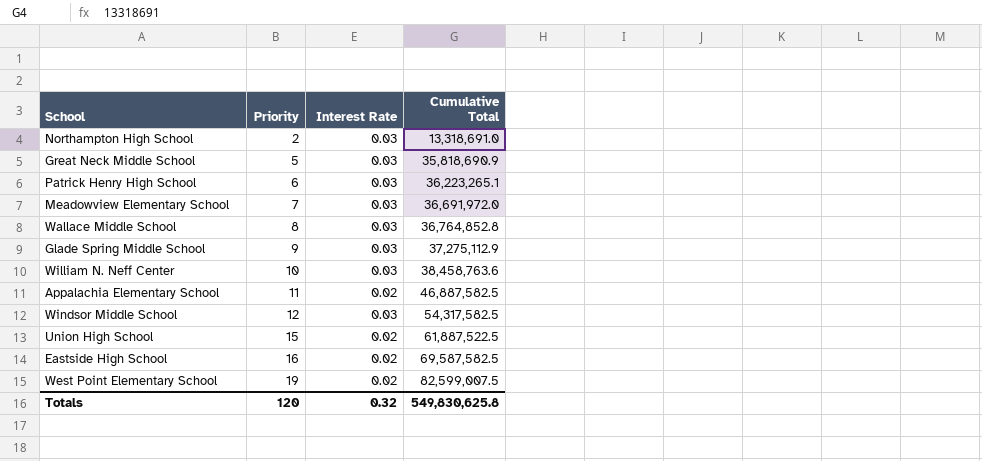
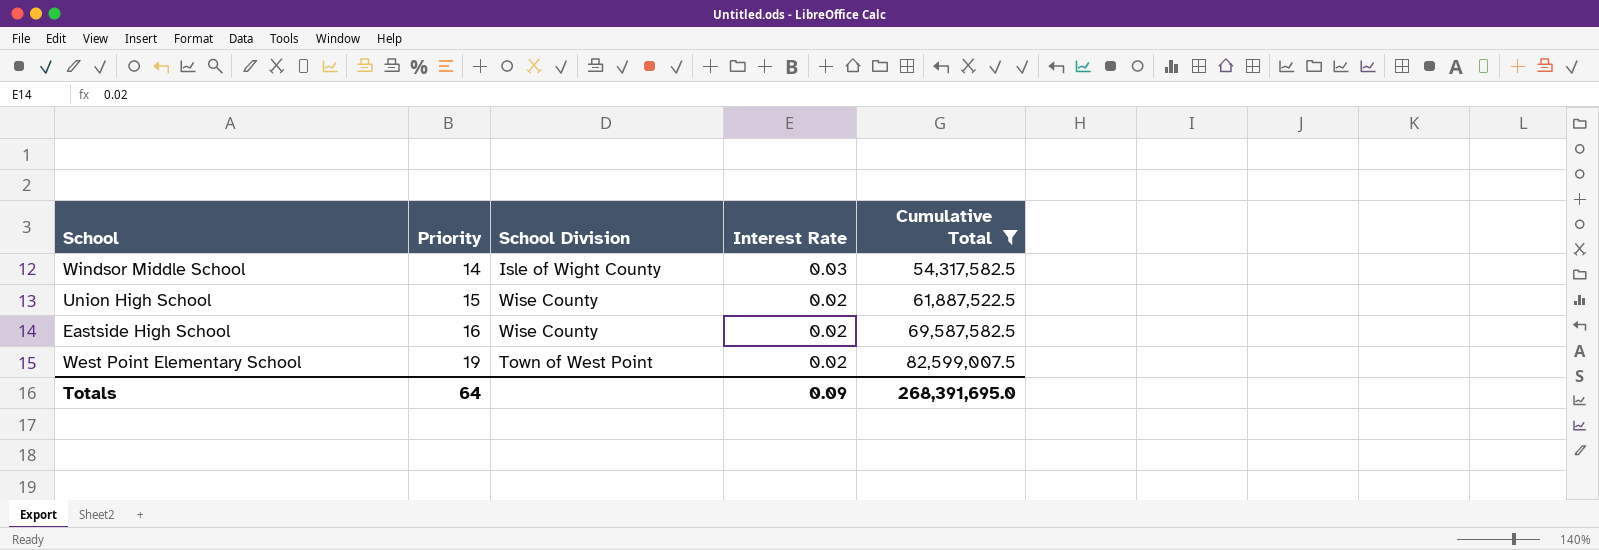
filter: none -> Cumulative Total >= 54,317,582.5
column School Division | position: none -> 3
Windsor Middle School | Priority: 12 -> 14
Totals | Priority: 120 -> 64
Totals | Interest Rate: 0.32 -> 0.09
Totals | Cumulative Total: 549,830,625.8 -> 268,391,695.0

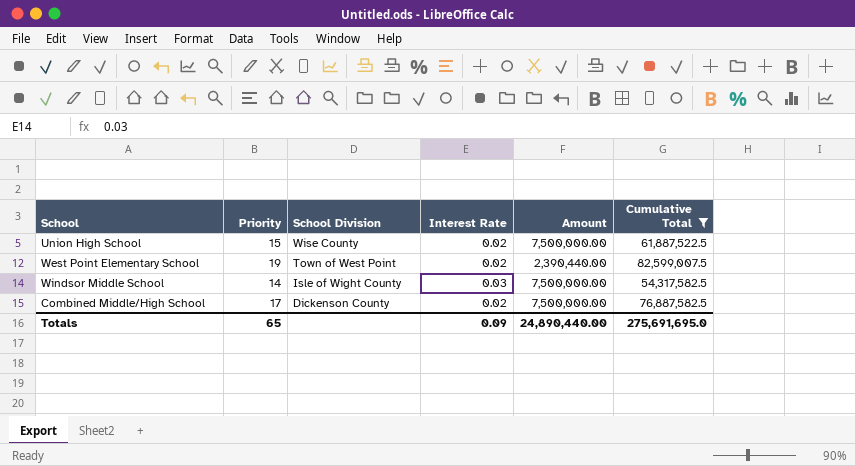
row order: Priority ascending -> School Division descending
column Amount | position: none -> 5
row Eastside High School: 16 | Wise County | 0.02 | 69,587,582.5 -> none
row Combined Middle/High School: none -> 17 | Dickenson County | 0.02 | 7,500,000.00 | 76,887,582.5
Totals | Priority: 64 -> 65
Totals | Cumulative Total: 268,391,695.0 -> 275,691,695.0

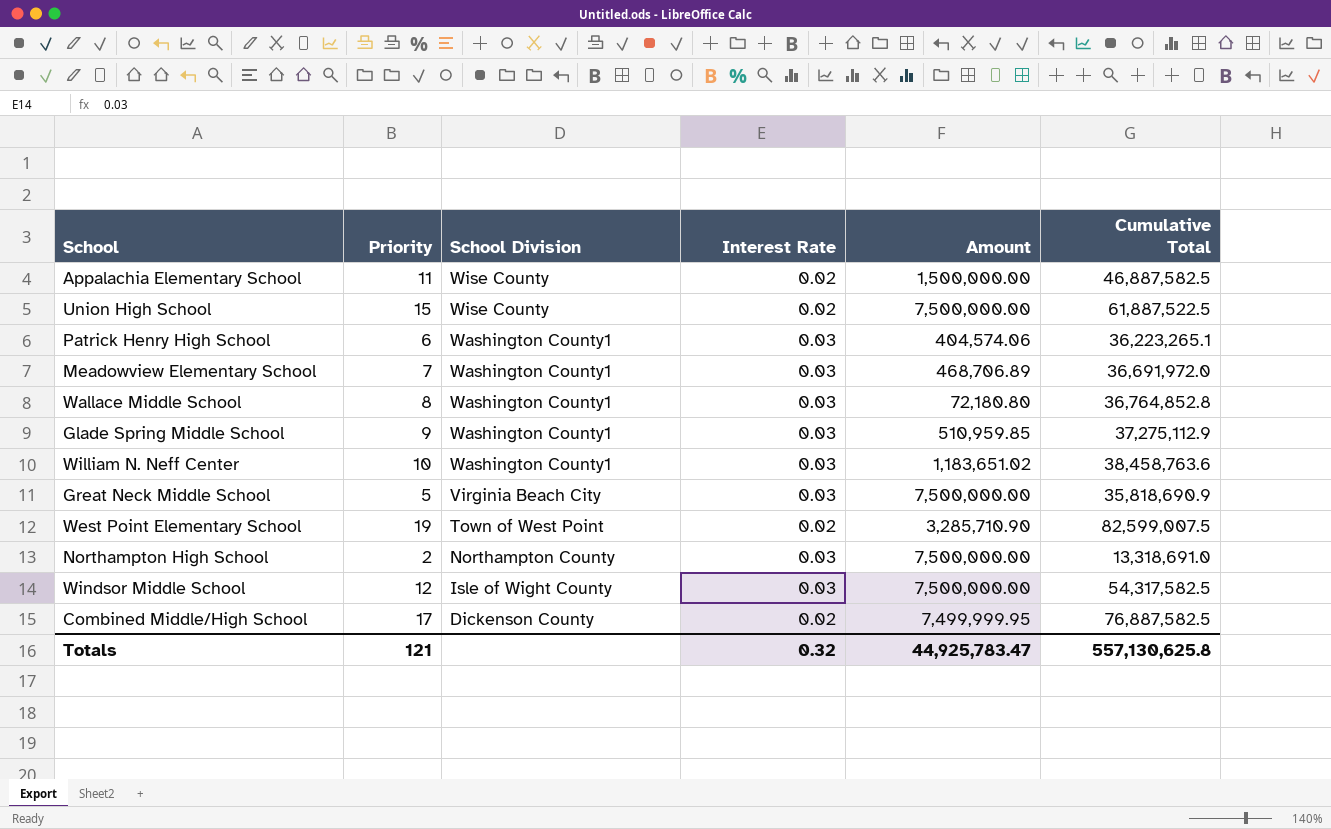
filter: Cumulative Total >= 54,317,582.5 -> none
West Point Elementary School | Amount: 2,390,440.00 -> 3,285,710.90
Windsor Middle School | Priority: 14 -> 12
Combined Middle/High School | Amount: 7,500,000.00 -> 7,499,999.95
Totals | Priority: 65 -> 121
Totals | Interest Rate: 0.09 -> 0.32
Totals | Amount: 24,890,440.00 -> 44,925,783.47
Totals | Cumulative Total: 275,691,695.0 -> 557,130,625.8

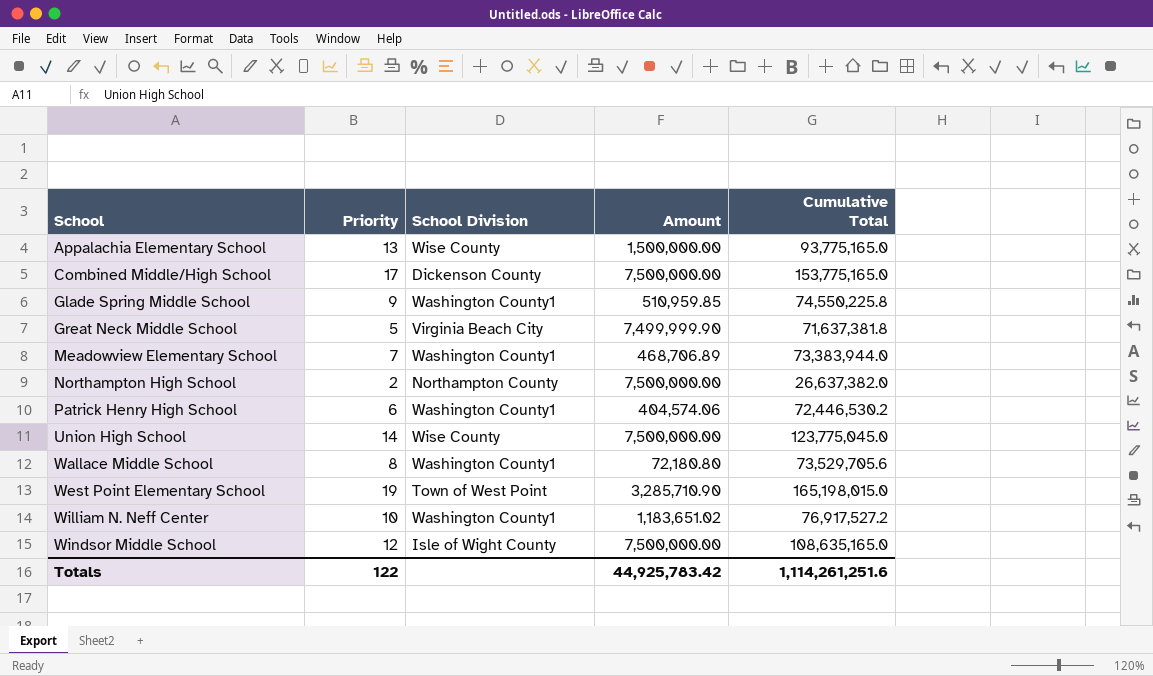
row order: School Division descending -> School ascending
column Interest Rate | position: 4 -> none
Appalachia Elementary School | Priority: 11 -> 13
Appalachia Elementary School | Cumulative Total: 46,887,582.5 -> 93,775,165.0
Combined Middle/High School | Amount: 7,499,999.95 -> 7,500,000.00
Combined Middle/High School | Cumulative Total: 76,887,582.5 -> 153,775,165.0
Glade Spring Middle School | Cumulative Total: 37,275,112.9 -> 74,550,225.8
Great Neck Middle School | Amount: 7,500,000.00 -> 7,499,999.90
Great Neck Middle School | Cumulative Total: 35,818,690.9 -> 71,637,381.8
Meadowview Elementary School | Cumulative Total: 36,691,972.0 -> 73,383,944.0
Northampton High School | Cumulative Total: 13,318,691.0 -> 26,637,382.0
Patrick Henry High School | Cumulative Total: 36,223,265.1 -> 72,446,530.2
Union High School | Priority: 15 -> 14
Union High School | Cumulative Total: 61,887,522.5 -> 123,775,045.0
Wallace Middle School | Cumulative Total: 36,764,852.8 -> 73,529,705.6
West Point Elementary School | Cumulative Total: 82,599,007.5 -> 165,198,015.0
William N. Neff Center | Cumulative Total: 38,458,763.6 -> 76,917,527.2
Windsor Middle School | Cumulative Total: 54,317,582.5 -> 108,635,165.0
Totals | Priority: 121 -> 122
Totals | Amount: 44,925,783.47 -> 44,925,783.42
Totals | Cumulative Total: 557,130,625.8 -> 1,114,261,251.6

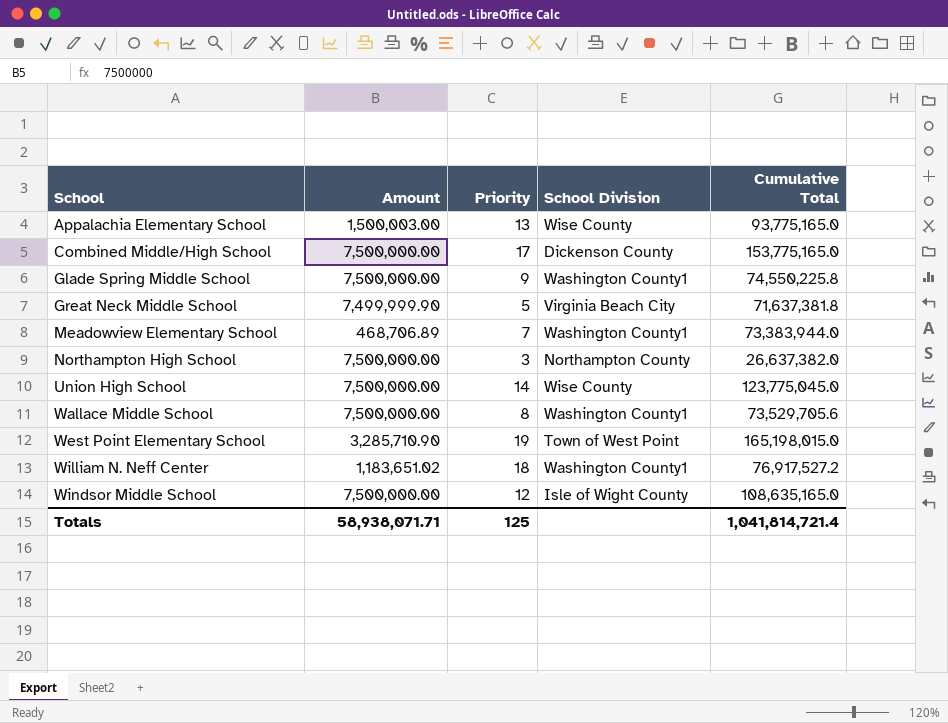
column Amount | position: 4 -> 2
row Patrick Henry High School: 6 | Washington County1 | 404,574.06 | 72,446,530.2 -> none
Appalachia Elementary School | Amount: 1,500,000.00 -> 1,500,003.00
Glade Spring Middle School | Amount: 510,959.85 -> 7,500,000.00
Northampton High School | Priority: 2 -> 3
Wallace Middle School | Amount: 72,180.80 -> 7,500,000.00
William N. Neff Center | Priority: 10 -> 18
Totals | Amount: 44,925,783.42 -> 58,938,071.71
Totals | Priority: 122 -> 125
Totals | Cumulative Total: 1,114,261,251.6 -> 1,041,814,721.4

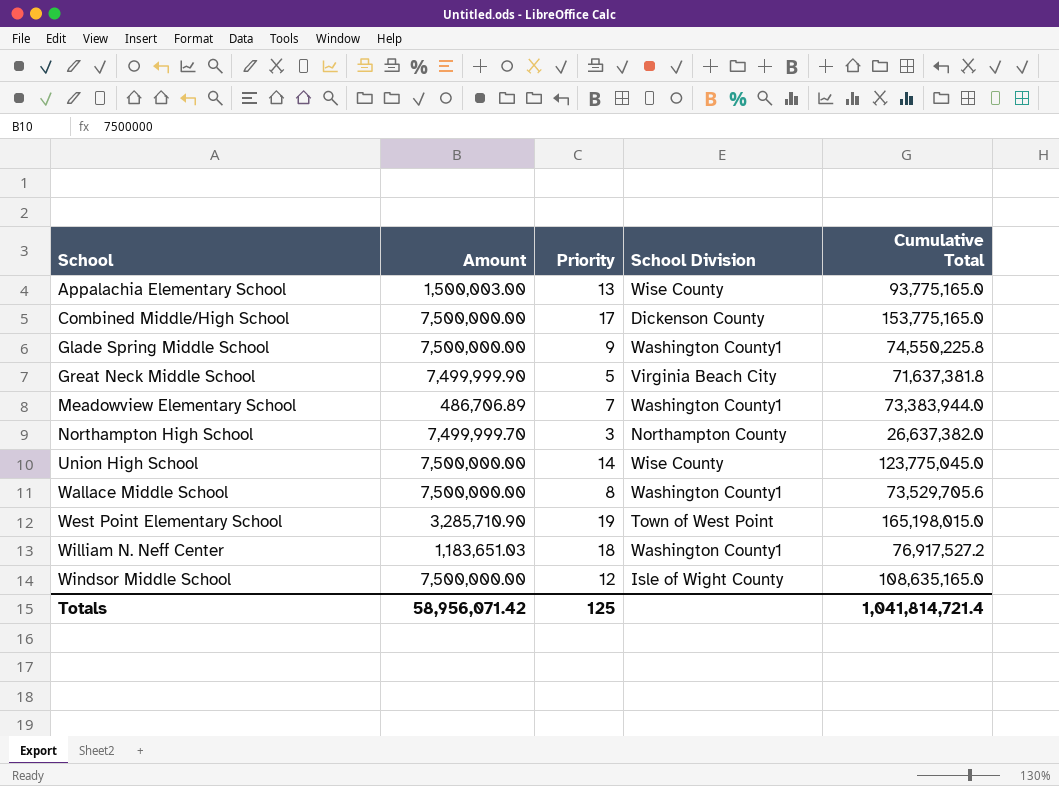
Meadowview Elementary School | Amount: 468,706.89 -> 486,706.89
Northampton High School | Amount: 7,500,000.00 -> 7,499,999.70
William N. Neff Center | Amount: 1,183,651.02 -> 1,183,651.03
Totals | Amount: 58,938,071.71 -> 58,956,071.42

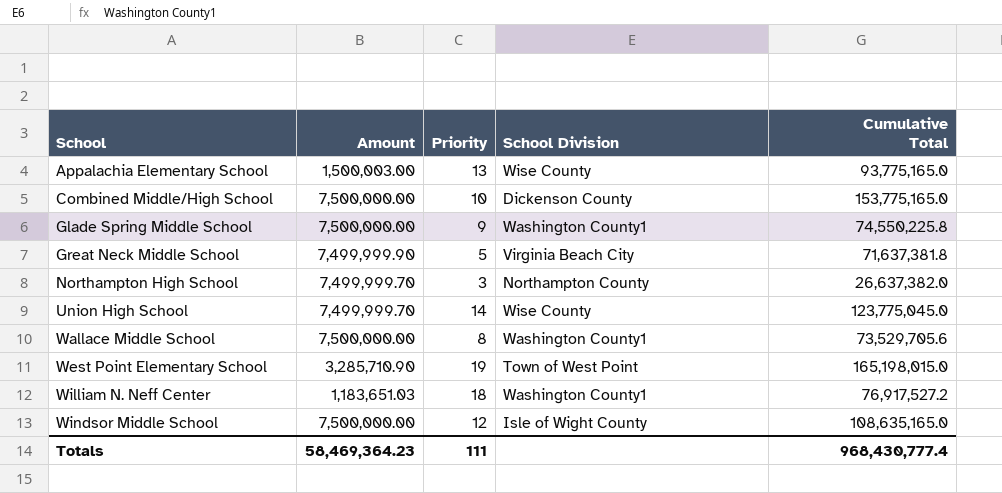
row Meadowview Elementary School: 486,706.89 | 7 | Washington County1 | 73,383,944.0 -> none
Combined Middle/High School | Priority: 17 -> 10
Union High School | Amount: 7,500,000.00 -> 7,499,999.70
Totals | Amount: 58,956,071.42 -> 58,469,364.23
Totals | Priority: 125 -> 111
Totals | Cumulative Total: 1,041,814,721.4 -> 968,430,777.4

